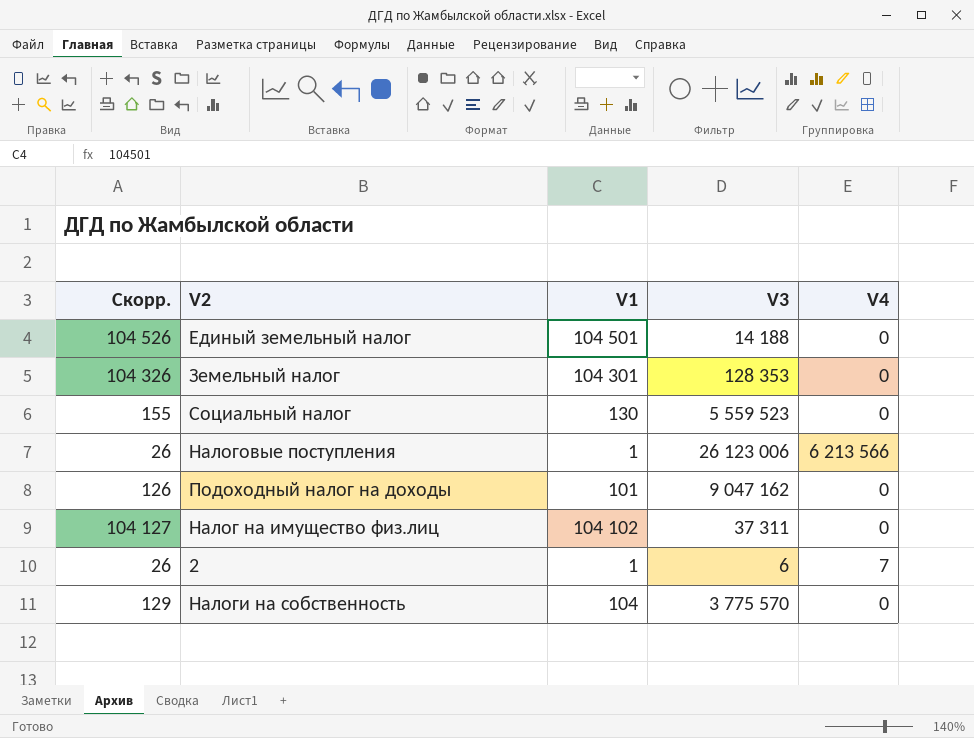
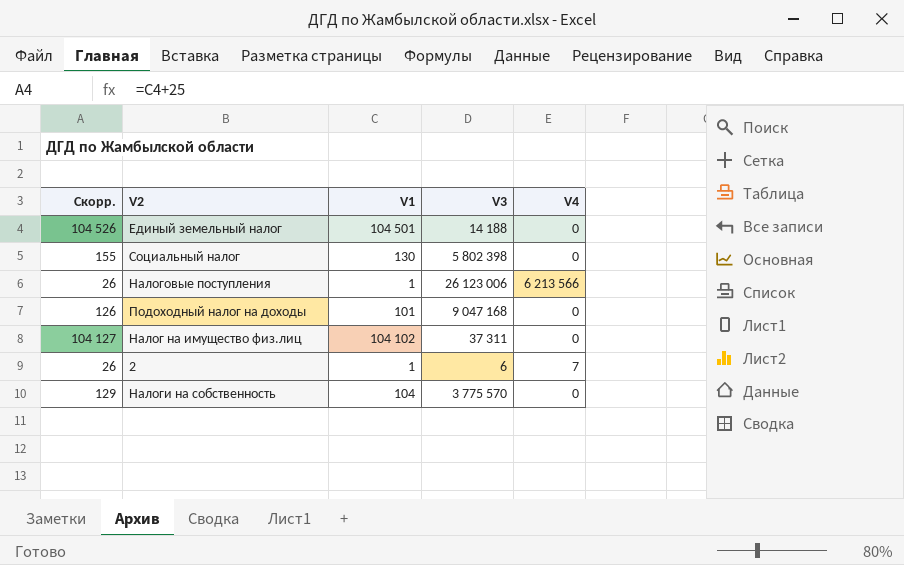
row Земельный налог: 104 326 | 104 301 | 128 353 | 0 -> none
Социальный налог | V3: 5 559 523 -> 5 802 398
Подоходный налог на доходы | V3: 9 047 162 -> 9 047 168

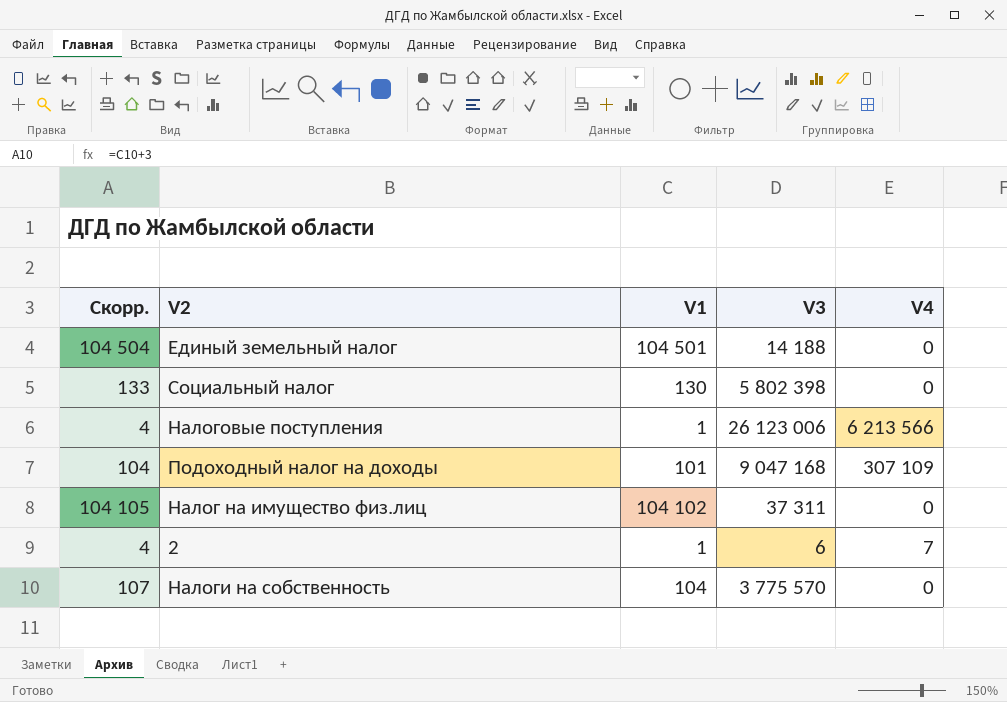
column Скорр. | formula: [V1] + 25 -> [V1] + 3
Подоходный налог на доходы | V4: 0 -> 307 109

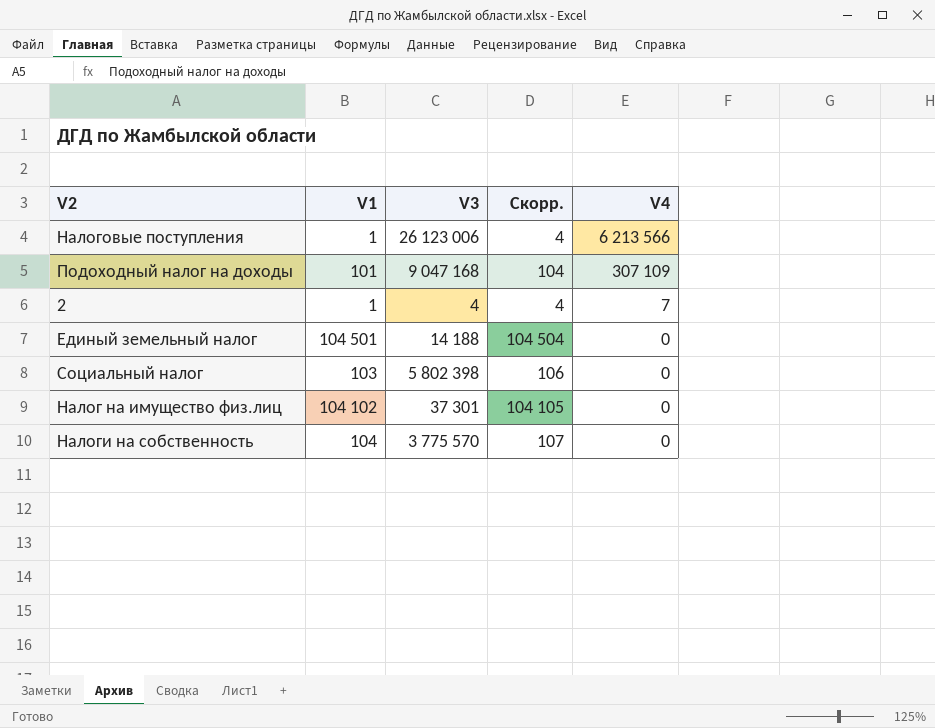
row order: none -> V4 descending
column Скорр. | position: 1 -> 4
2 | V3: 6 -> 4
Социальный налог | V1: 130 -> 103
Социальный налог | Скорр.: 133 -> 106
Hалог на имущество физ.лиц | V3: 37 311 -> 37 301

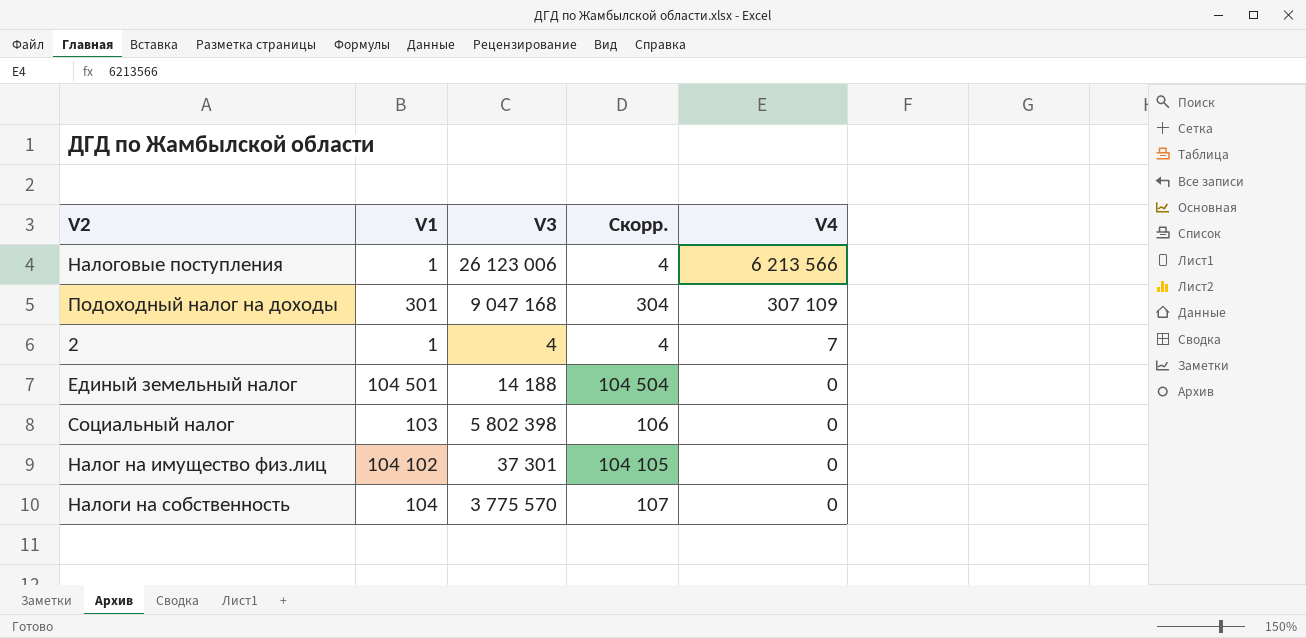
Подоходный налог на доходы | V1: 101 -> 301
Подоходный налог на доходы | Скорр.: 104 -> 304

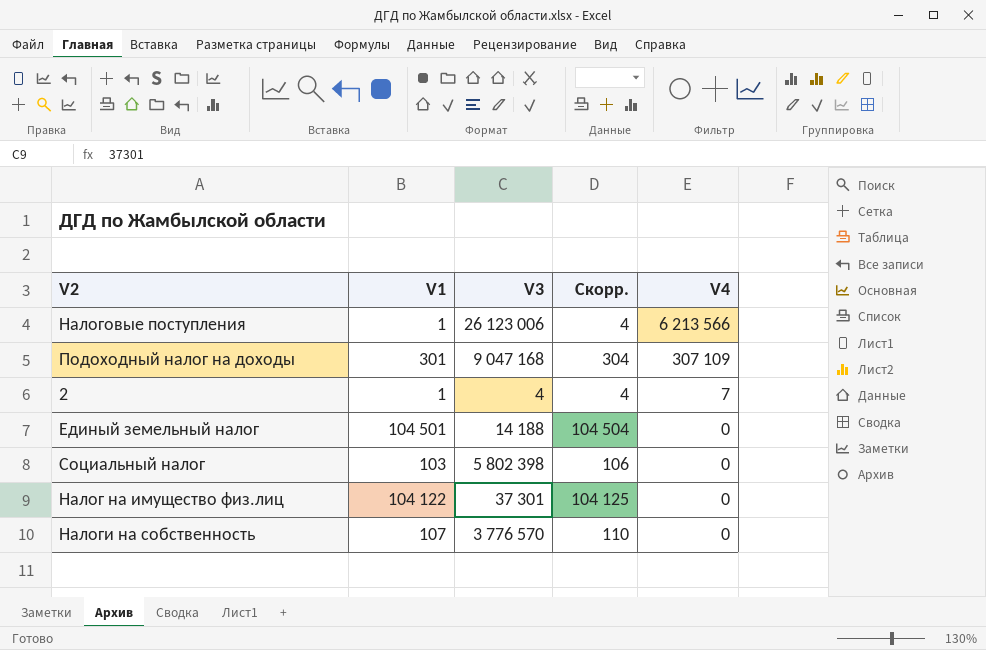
Hалог на имущество физ.лиц | V1: 104 102 -> 104 122
Hалог на имущество физ.лиц | Скорр.: 104 105 -> 104 125
Налоги на собственность | V1: 104 -> 107
Налоги на собственность | V3: 3 775 570 -> 3 776 570
Налоги на собственность | Скорр.: 107 -> 110

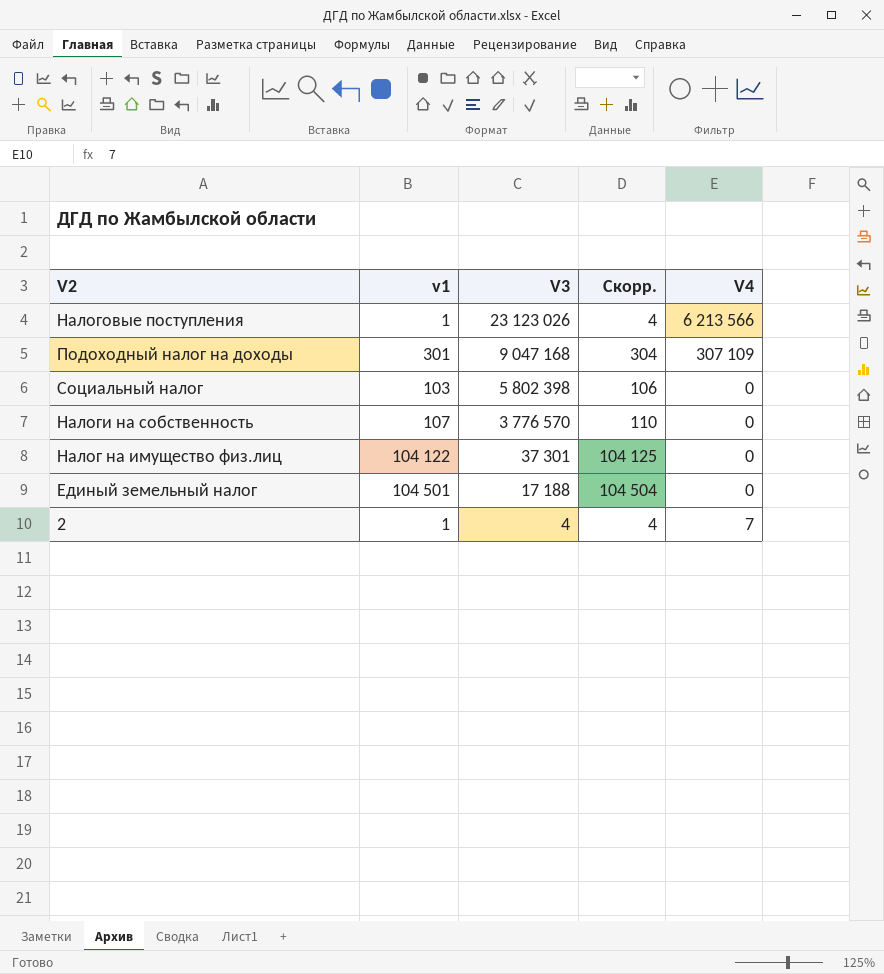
row order: V4 descending -> V3 descending
column name: V1 -> v1
Hалоговые поступления | V3: 26 123 006 -> 23 123 026
Единый земельный налог | V3: 14 188 -> 17 188

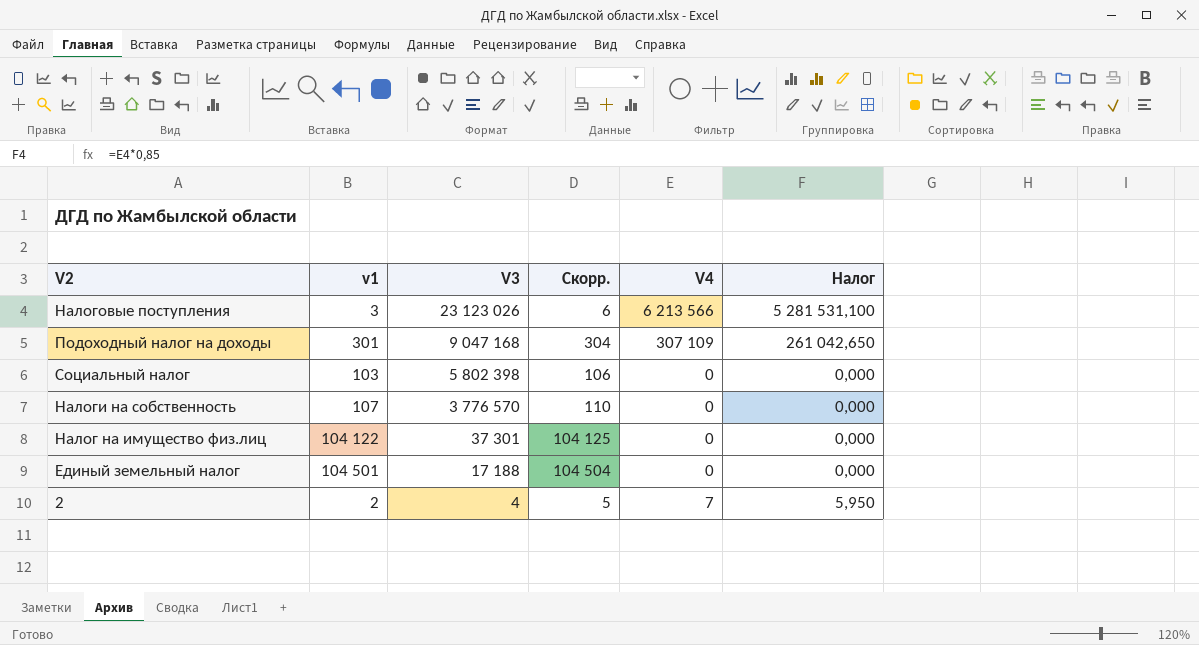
column Налог | formula: none -> [V4] * 0,85
Hалоговые поступления | v1: 1 -> 3
Hалоговые поступления | Скорр.: 4 -> 6
2 | v1: 1 -> 2
2 | Скорр.: 4 -> 5

